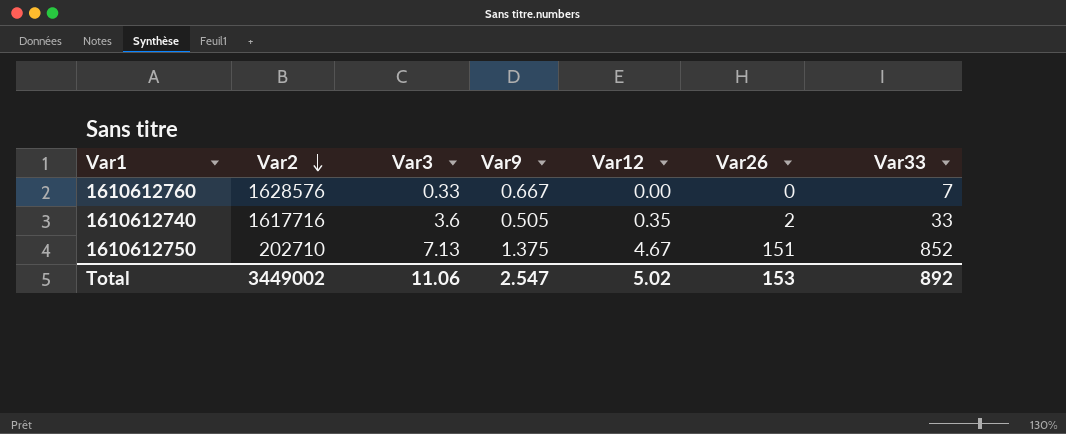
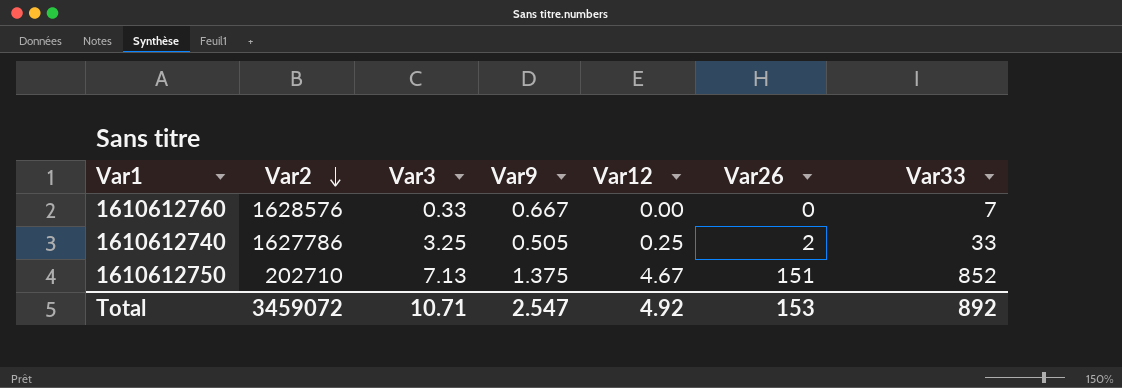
1610612740 | Var2: 1617716 -> 1627786
1610612740 | Var3: 3.6 -> 3.25
1610612740 | Var12: 0.35 -> 0.25
Total | Var2: 3449002 -> 3459072
Total | Var3: 11.06 -> 10.71
Total | Var12: 5.02 -> 4.92

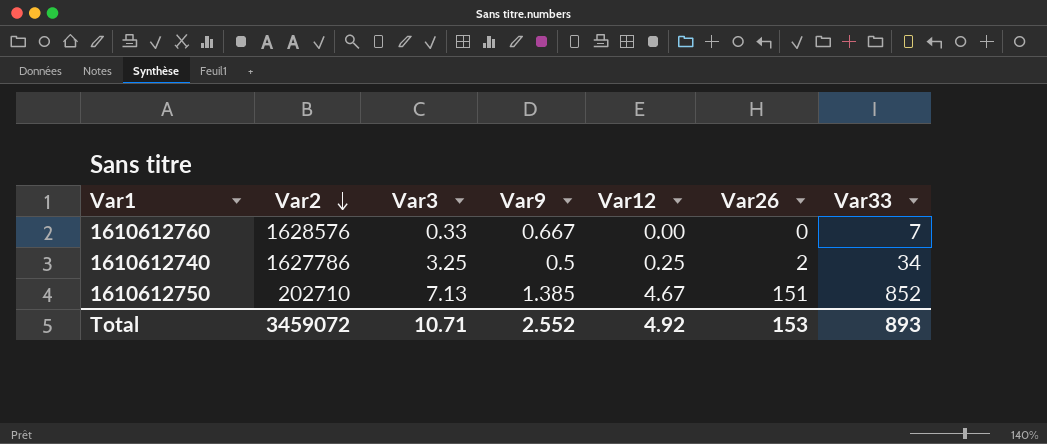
1610612740 | Var9: 0.505 -> 0.5
1610612740 | Var33: 33 -> 34
1610612750 | Var9: 1.375 -> 1.385
Total | Var9: 2.547 -> 2.552
Total | Var33: 892 -> 893

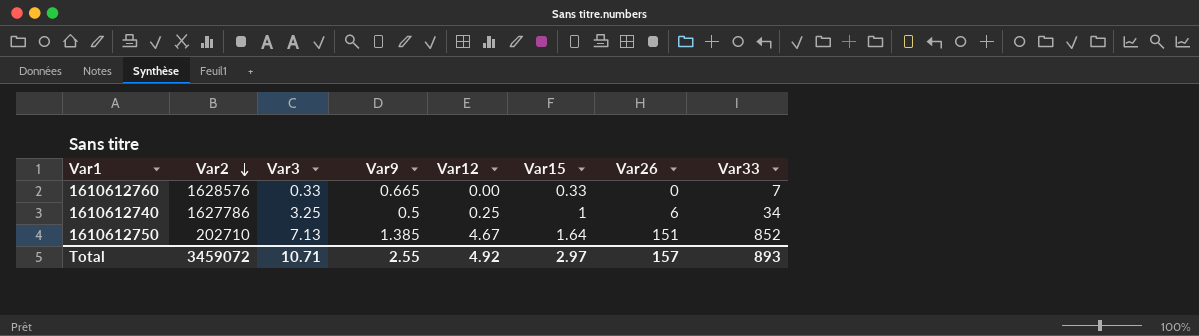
column Var15 | position: none -> 6
1610612760 | Var9: 0.667 -> 0.665
1610612740 | Var26: 2 -> 6
Total | Var9: 2.552 -> 2.55
Total | Var26: 153 -> 157

